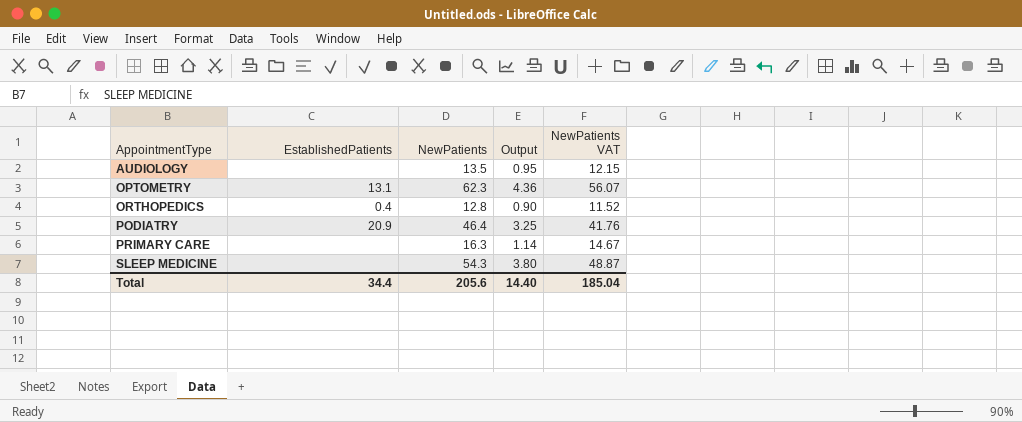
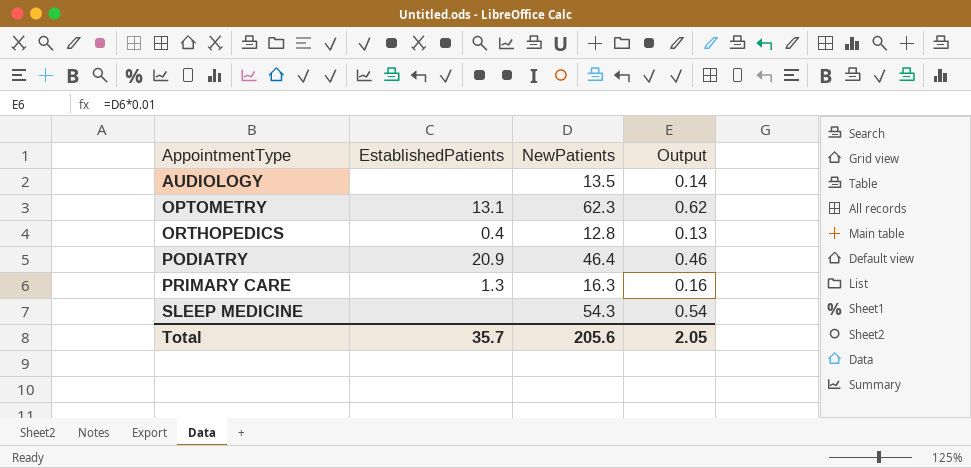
column NewPatients VAT | formula: [NewPatients] * 0.9 -> none
column Output | formula: [NewPatients] * 0.07 -> [NewPatients] * 0.01
PRIMARY CARE | EstablishedPatients: none -> 1.3
Total | EstablishedPatients: 34.4 -> 35.7
Total | Output: 14.40 -> 2.05

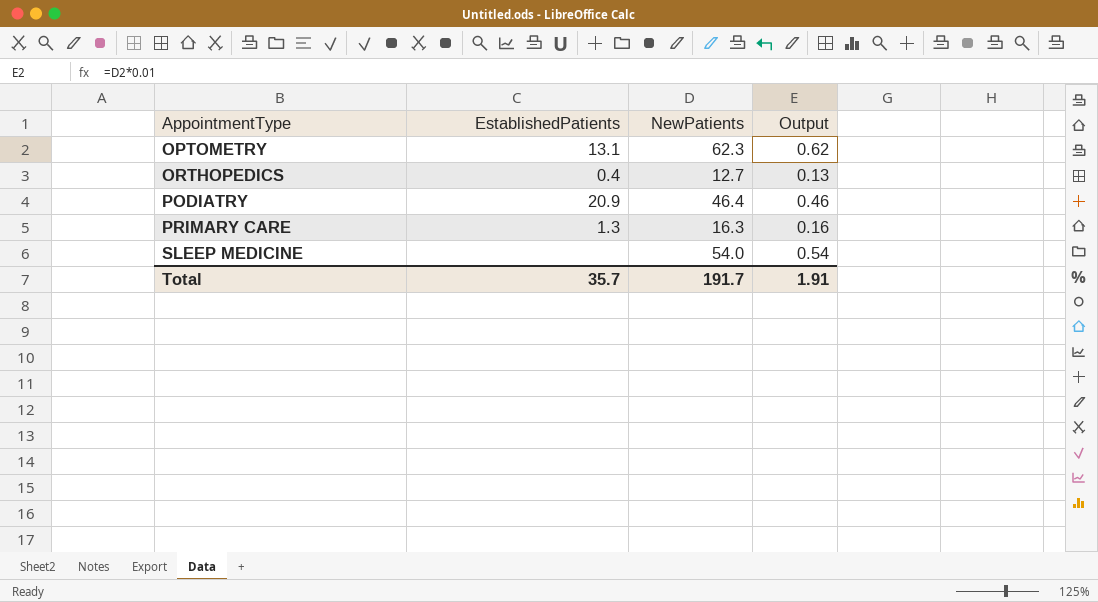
row AUDIOLOGY: none | 13.5 | 0.14 -> none
ORTHOPEDICS | NewPatients: 12.8 -> 12.7
SLEEP MEDICINE | NewPatients: 54.3 -> 54.0
Total | NewPatients: 205.6 -> 191.7
Total | Output: 2.05 -> 1.91

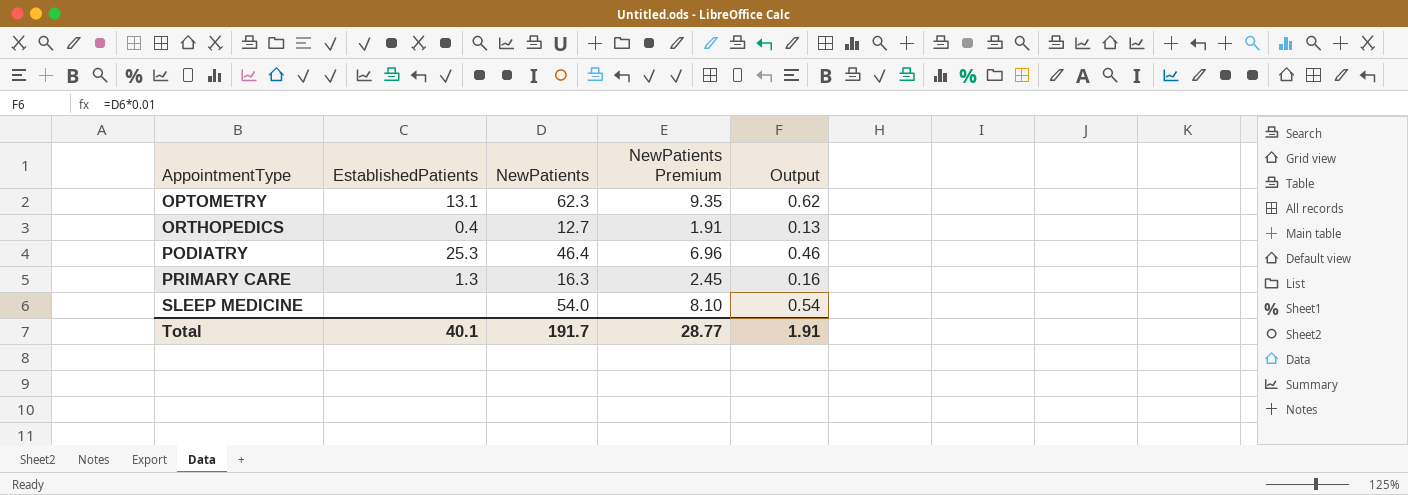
column NewPatients Premium | formula: none -> [NewPatients] * 0.15
PODIATRY | EstablishedPatients: 20.9 -> 25.3
Total | EstablishedPatients: 35.7 -> 40.1

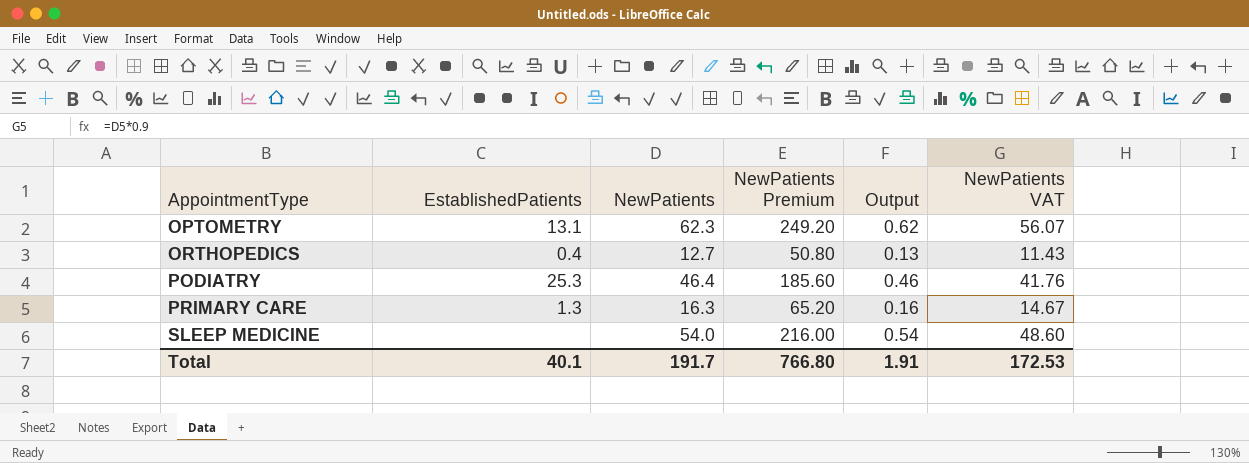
column NewPatients Premium | formula: [NewPatients] * 0.15 -> [NewPatients] * 4
column NewPatients VAT | formula: none -> [NewPatients] * 0.9
Total | NewPatients Premium: 28.77 -> 766.80

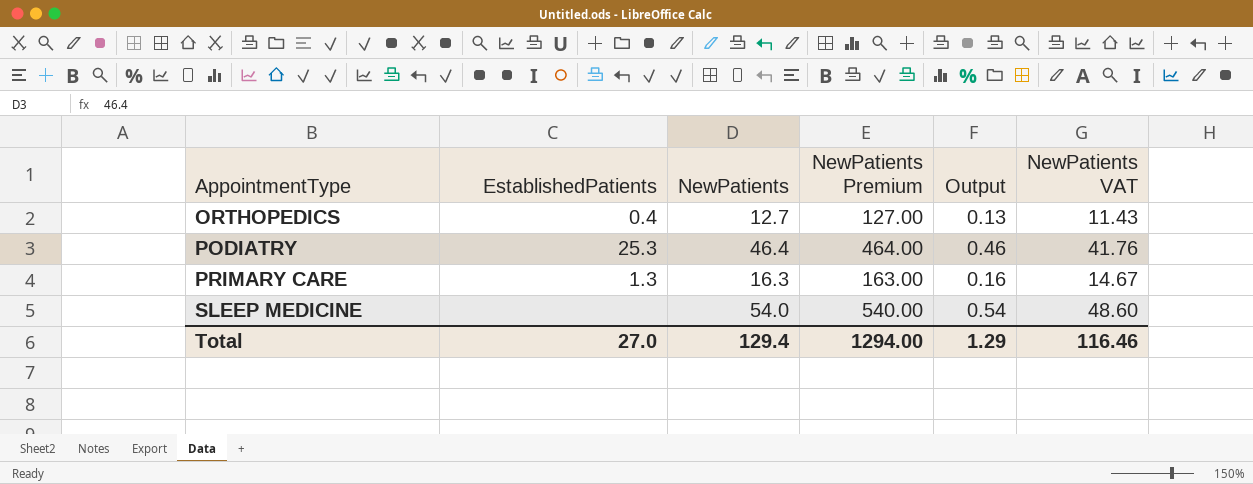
column NewPatients Premium | formula: [NewPatients] * 4 -> [NewPatients] * 10
row OPTOMETRY: 13.1 | 62.3 | 249.20 | 0.62 | 56.07 -> none
Total | EstablishedPatients: 40.1 -> 27.0
Total | NewPatients: 191.7 -> 129.4
Total | NewPatients Premium: 766.80 -> 1294.00
Total | Output: 1.91 -> 1.29
Total | NewPatients VAT: 172.53 -> 116.46

